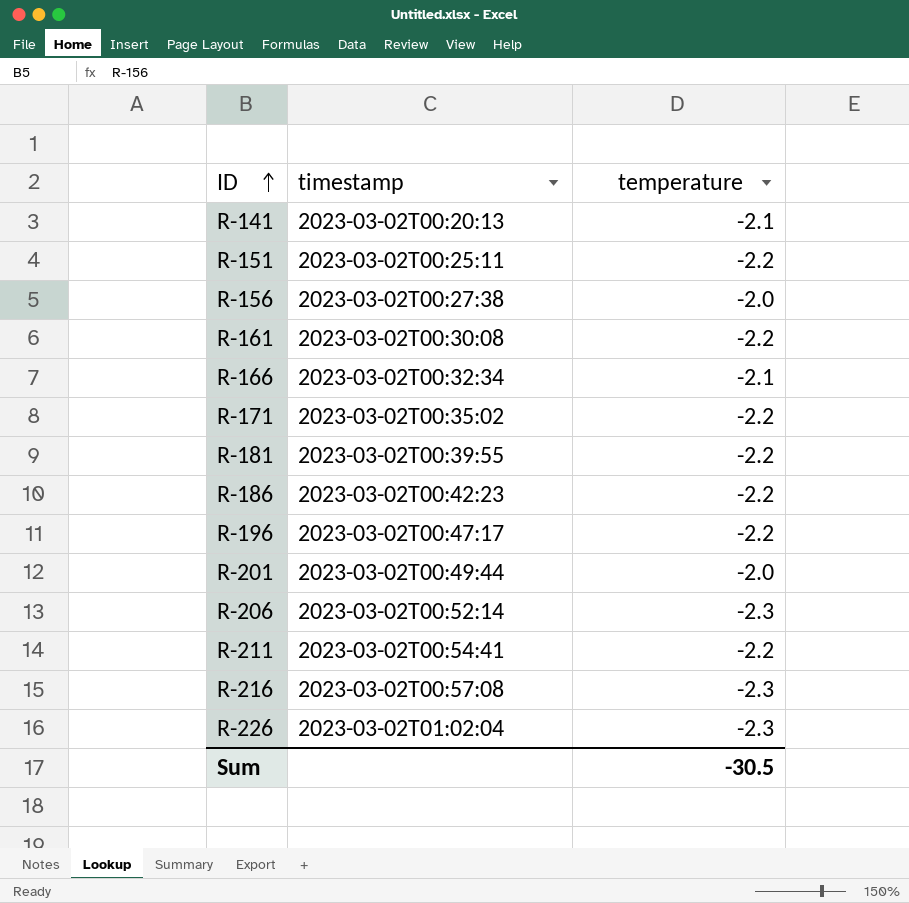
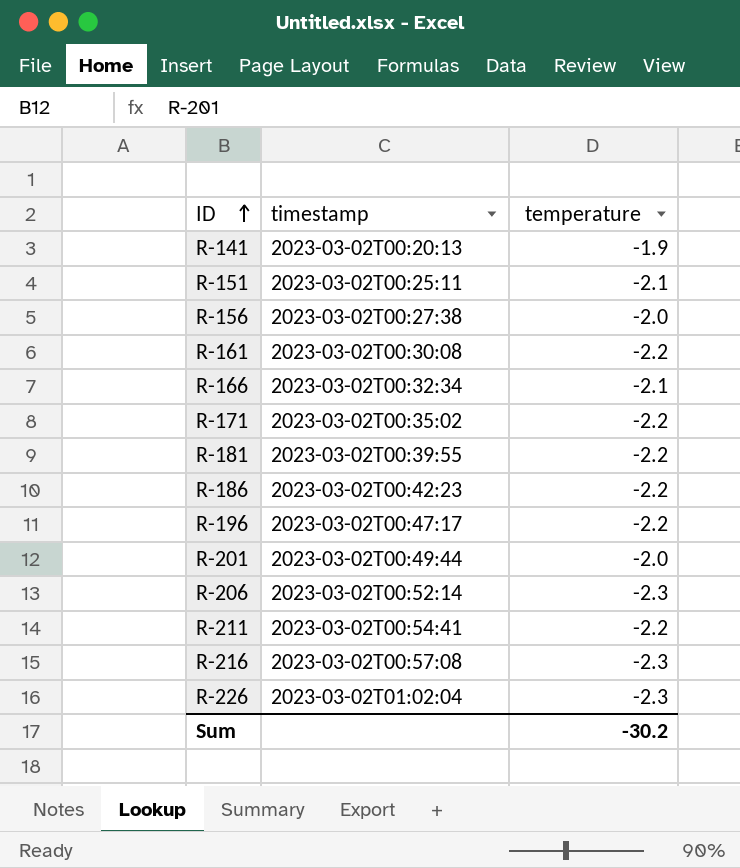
R-141 | temperature: -2.1 -> -1.9
R-151 | temperature: -2.2 -> -2.1
Sum | temperature: -30.5 -> -30.2

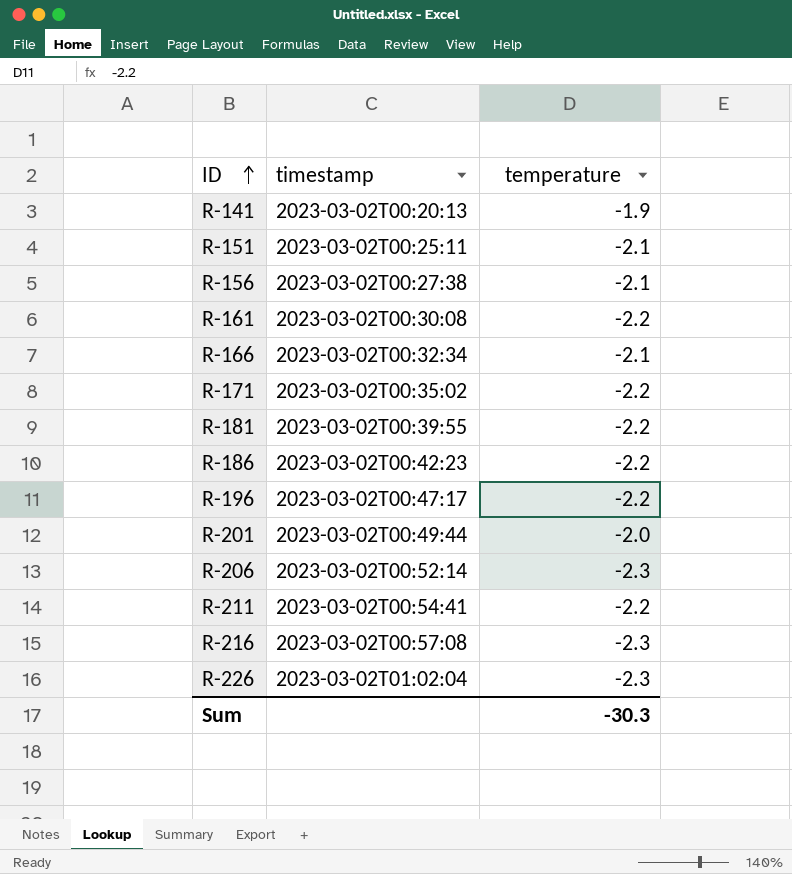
R-156 | temperature: -2.0 -> -2.1
Sum | temperature: -30.2 -> -30.3

